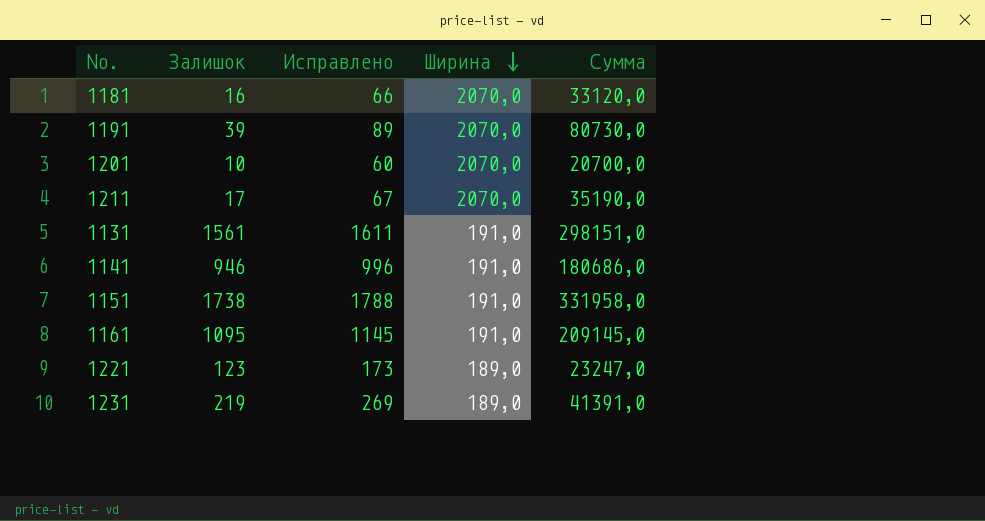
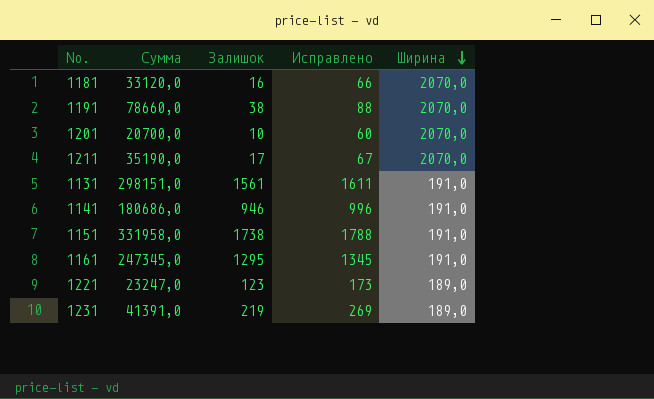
column Сумма | position: 5 -> 2
1191 | Сумма: 80730,0 -> 78660,0
1191 | Залишок: 39 -> 38
1191 | Исправлено: 89 -> 88
1161 | Сумма: 209145,0 -> 247345,0
1161 | Залишок: 1095 -> 1295
1161 | Исправлено: 1145 -> 1345

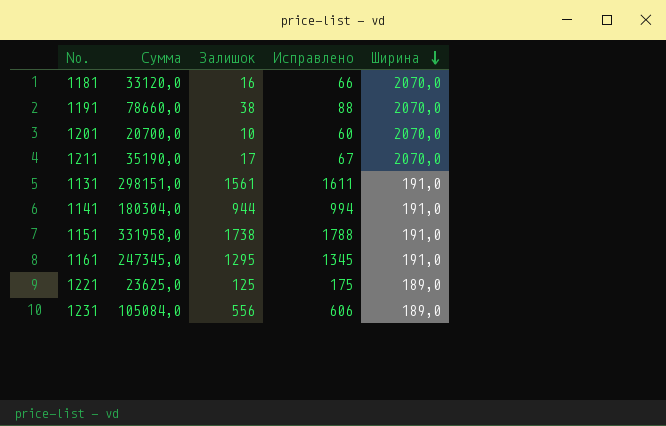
1141 | Сумма: 180686,0 -> 180304,0
1141 | Залишок: 946 -> 944
1141 | Исправлено: 996 -> 994
1221 | Сумма: 23247,0 -> 23625,0
1221 | Залишок: 123 -> 125
1221 | Исправлено: 173 -> 175
1231 | Сумма: 41391,0 -> 105084,0
1231 | Залишок: 219 -> 556
1231 | Исправлено: 269 -> 606

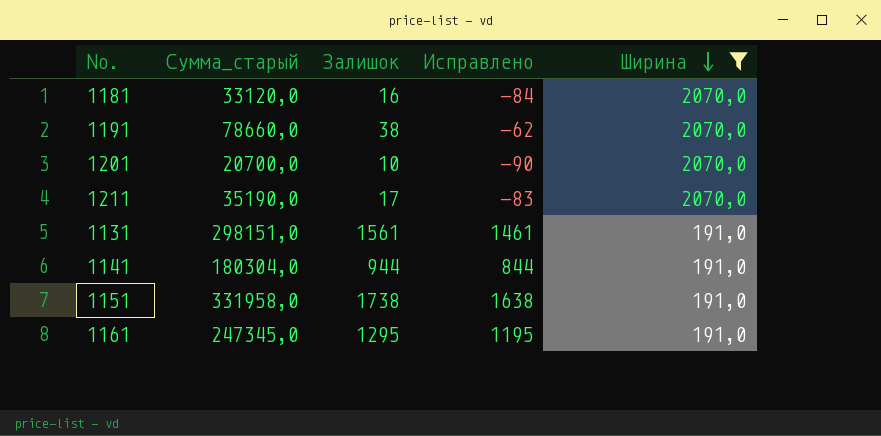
filter: none -> Ширина != 189,0
column name: Сумма -> Сумма_старый
column Исправлено | formula: [Залишок] + 50 -> [Залишок] - 100

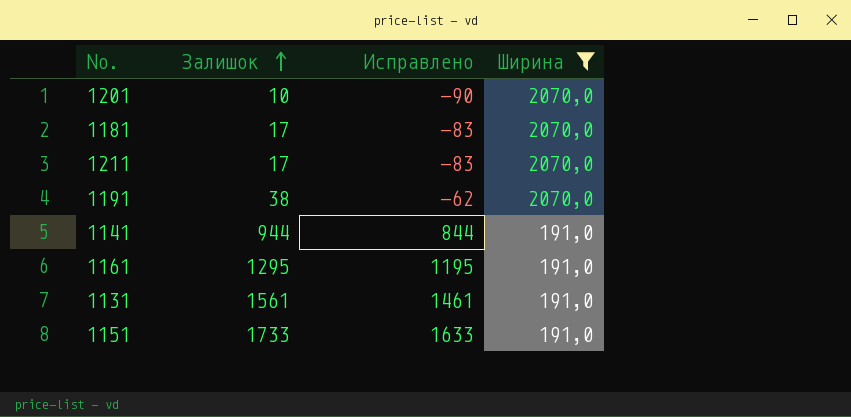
row order: Ширина descending -> Залишок ascending
column Сумма_старый | formula: [Залишок] * [Ширина] -> none
1181 | Залишок: 16 -> 17
1181 | Исправлено: -84 -> -83
1151 | Залишок: 1738 -> 1733
1151 | Исправлено: 1638 -> 1633

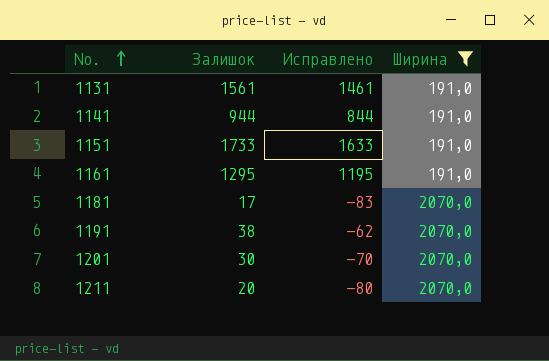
row order: Залишок ascending -> No. ascending
1201 | Залишок: 10 -> 30
1201 | Исправлено: -90 -> -70
1211 | Залишок: 17 -> 20
1211 | Исправлено: -83 -> -80

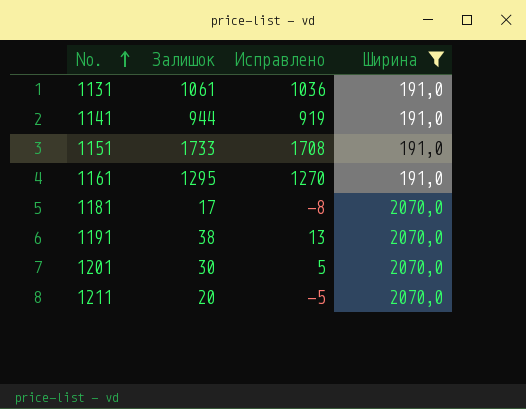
column Исправлено | formula: [Залишок] - 100 -> [Залишок] - 25
1131 | Залишок: 1561 -> 1061

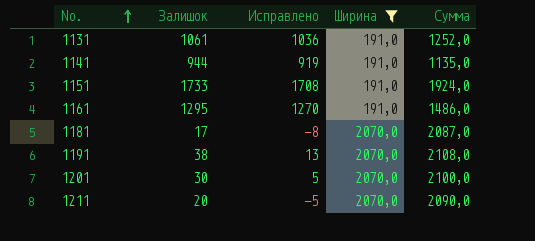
column Сумма | formula: none -> [Залишок] + [Ширина]

